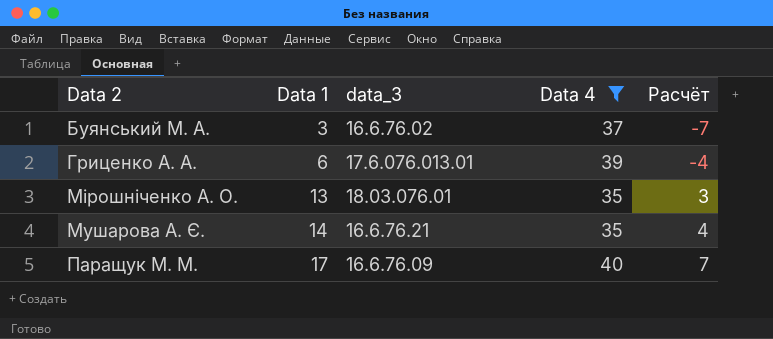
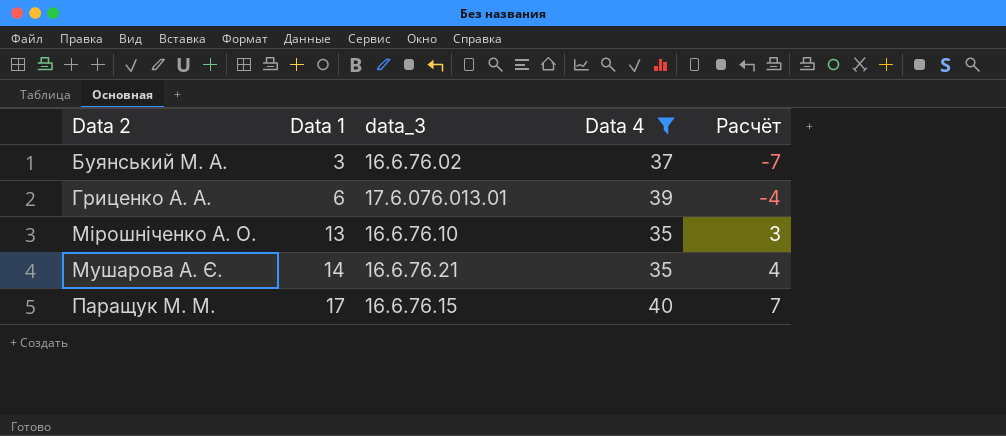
Мірошніченко А. О. | data_3: 18.03.076.01 -> 16.6.76.10
Паращук М. М. | data_3: 16.6.76.09 -> 16.6.76.15

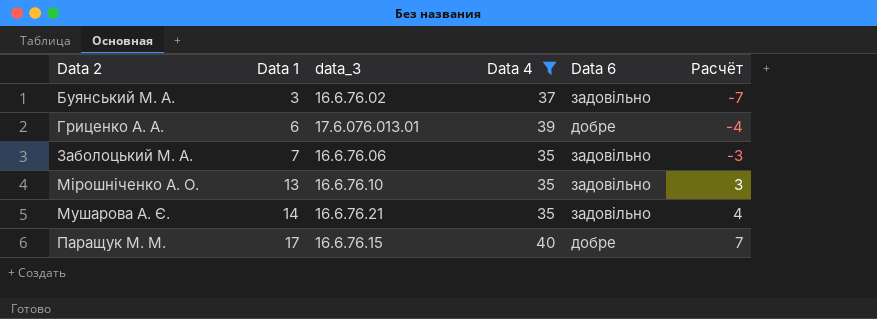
column Data 6 | position: none -> 5
row Заболоцький М. А.: none -> 7 | 16.6.76.06 | 35 | задовільно | -3

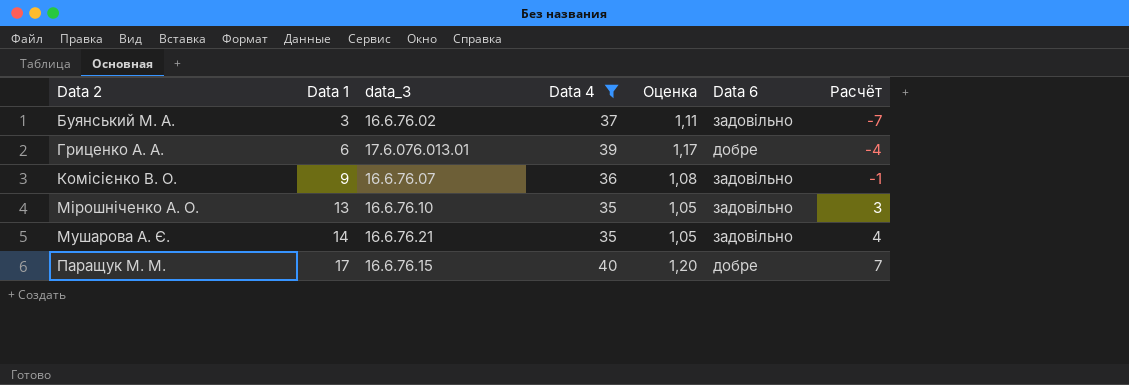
column Оценка | formula: none -> [Data 4] * 0,03
row Заболоцький М. А.: 7 | 16.6.76.06 | 35 | задовільно | -3 -> none
row Комісієнко В. О.: none -> 9 | 16.6.76.07 | 36 | 1,08 | задовільно | -1

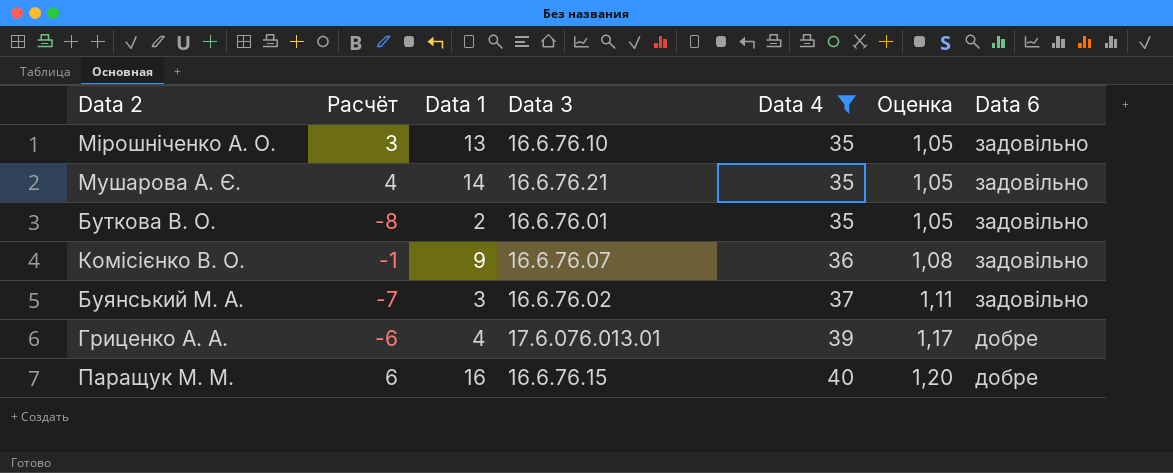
row order: Data 1 ascending -> Data 4 ascending
column Расчёт | position: 7 -> 2
column name: data_3 -> Data 3
row Буткова В. О.: none -> -8 | 2 | 16.6.76.01 | 35 | 1,05 | задовільно
Гриценко А. А. | Расчёт: -4 -> -6
Гриценко А. А. | Data 1: 6 -> 4
Паращук М. М. | Расчёт: 7 -> 6
Паращук М. М. | Data 1: 17 -> 16

